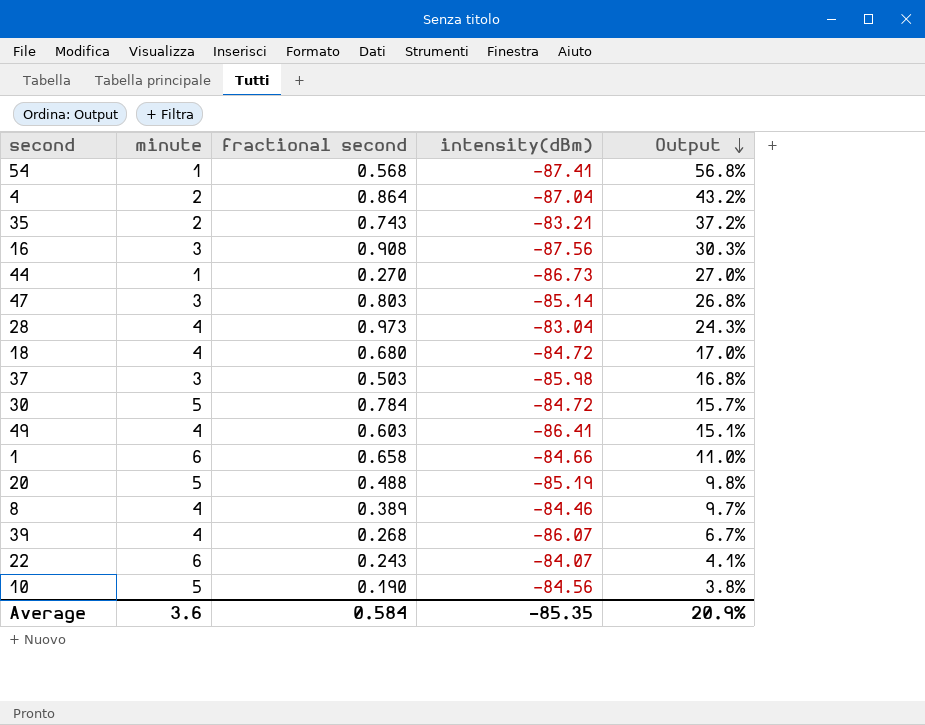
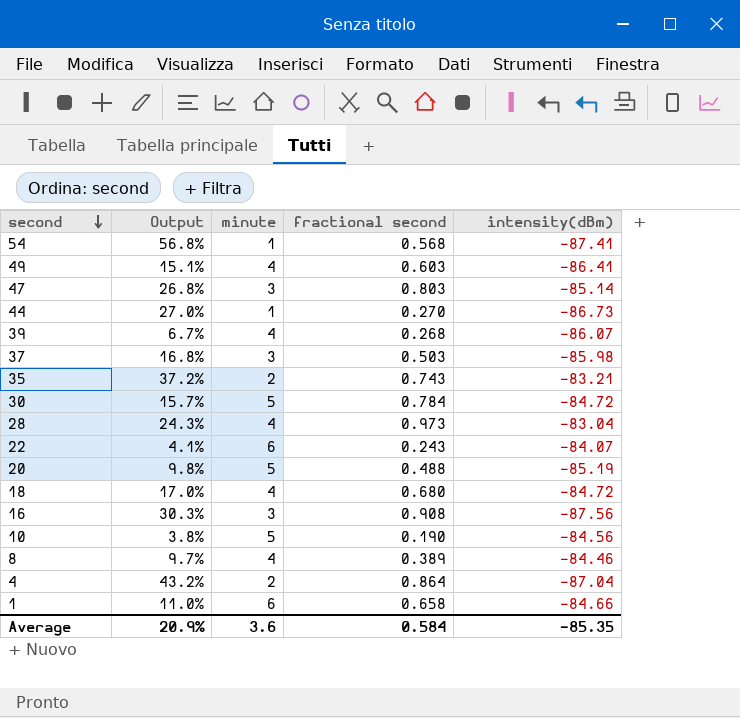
row order: Output descending -> second descending
column Output | position: 5 -> 2

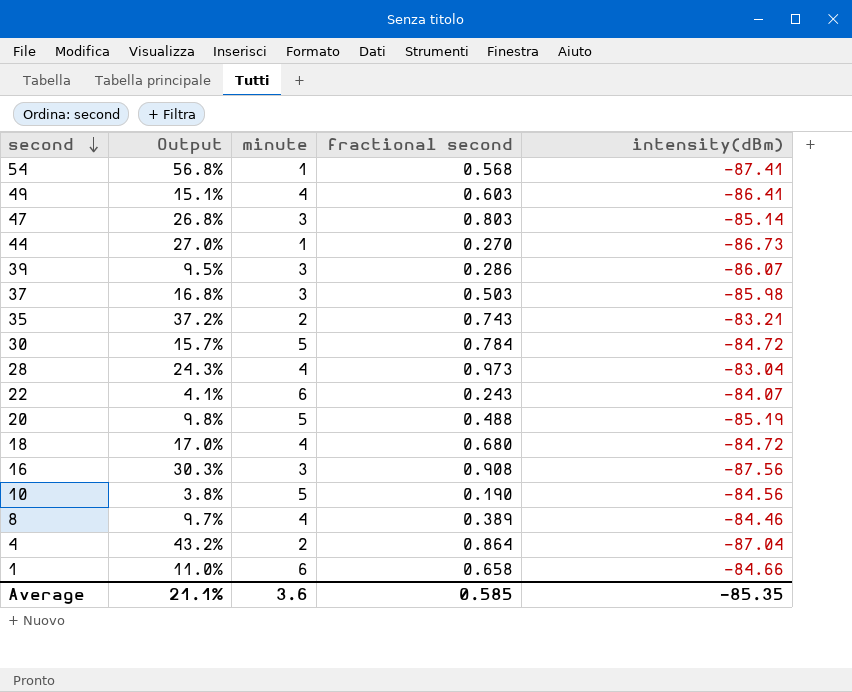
39 | Output: 6.7% -> 9.5%
39 | minute: 4 -> 3
39 | fractional second: 0.268 -> 0.286
Average | Output: 20.9% -> 21.1%
Average | fractional second: 0.584 -> 0.585

